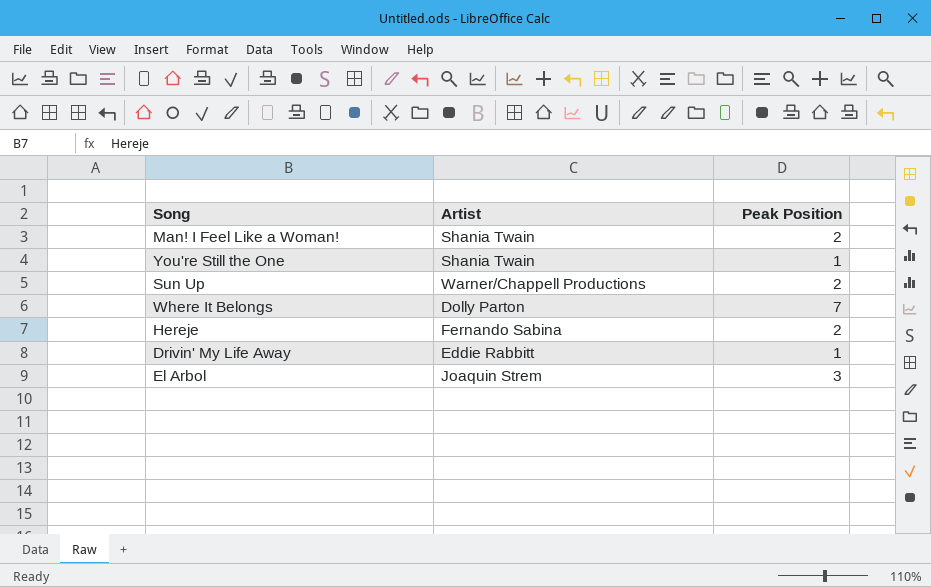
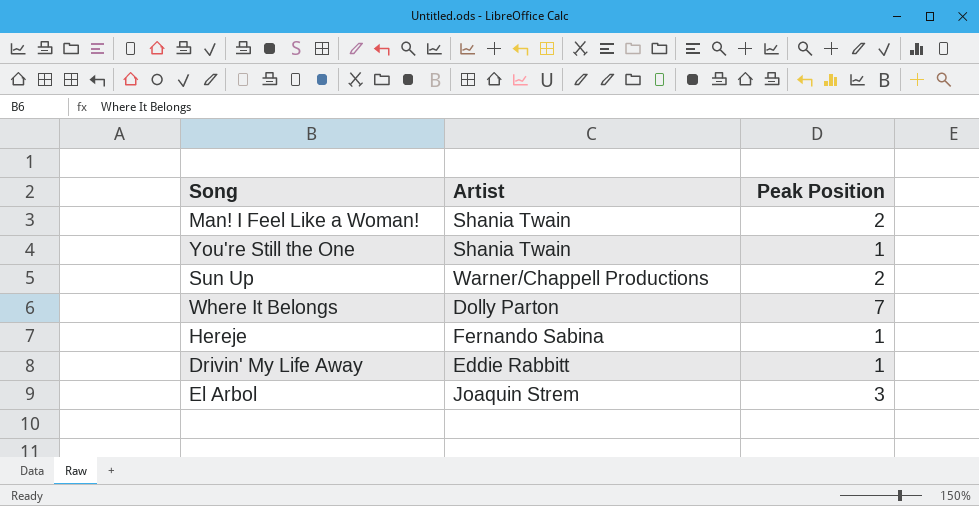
Hereje | Peak Position: 2 -> 1

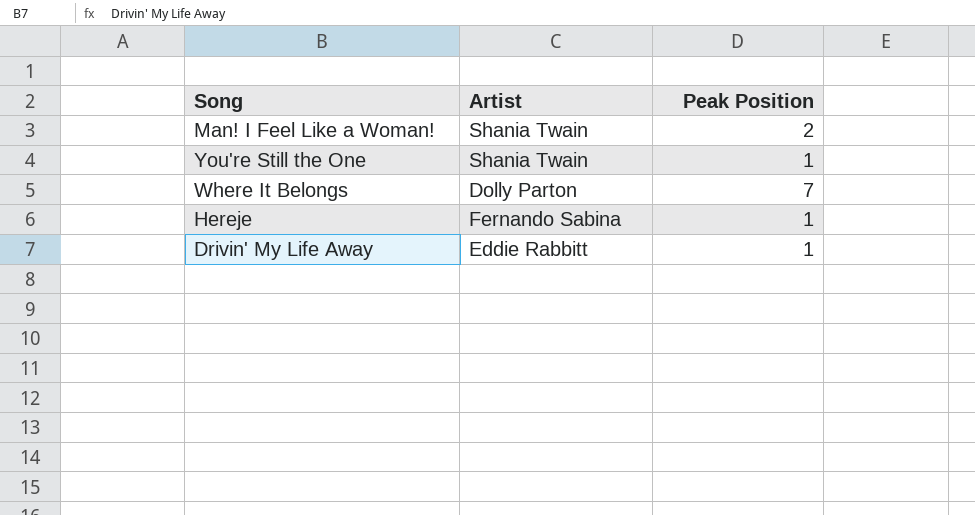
row Sun Up: Warner/Chappell Productions | 2 -> none
row El Arbol: Joaquin Strem | 3 -> none

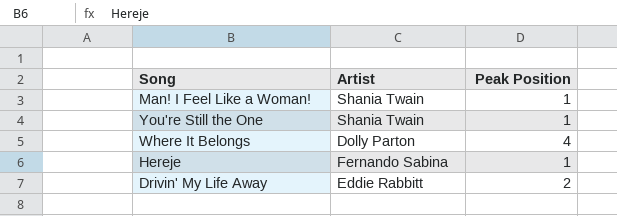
Man! I Feel Like a Woman! | Peak Position: 2 -> 1
Where It Belongs | Peak Position: 7 -> 4
Drivin' My Life Away | Peak Position: 1 -> 2

